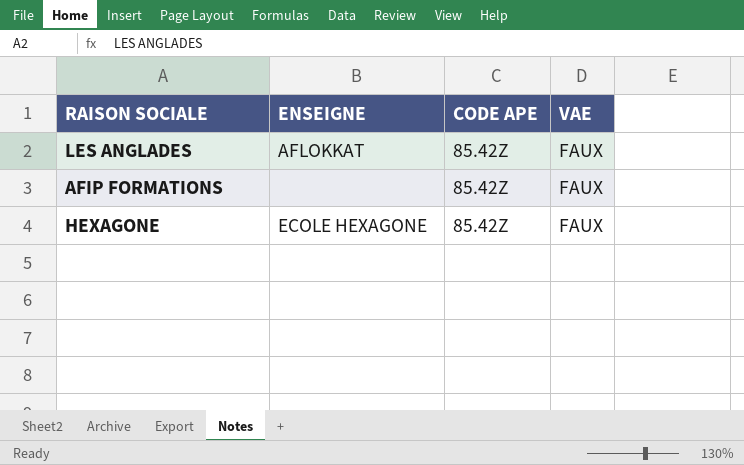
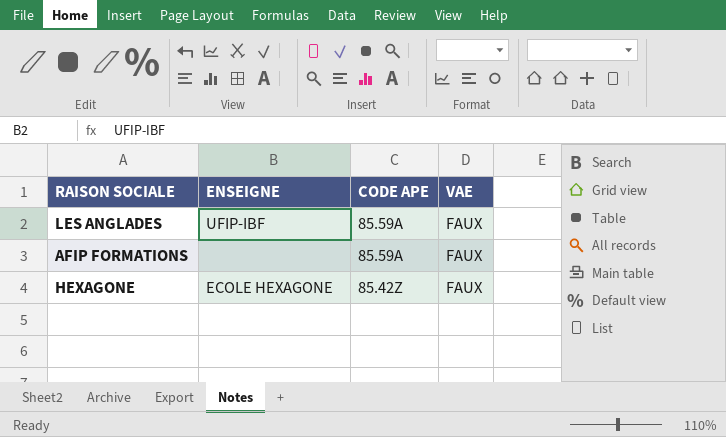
LES ANGLADES | ENSEIGNE: AFLOKKAT -> UFIP-IBF
LES ANGLADES | CODE APE: 85.42Z -> 85.59A
AFIP FORMATIONS | CODE APE: 85.42Z -> 85.59A

